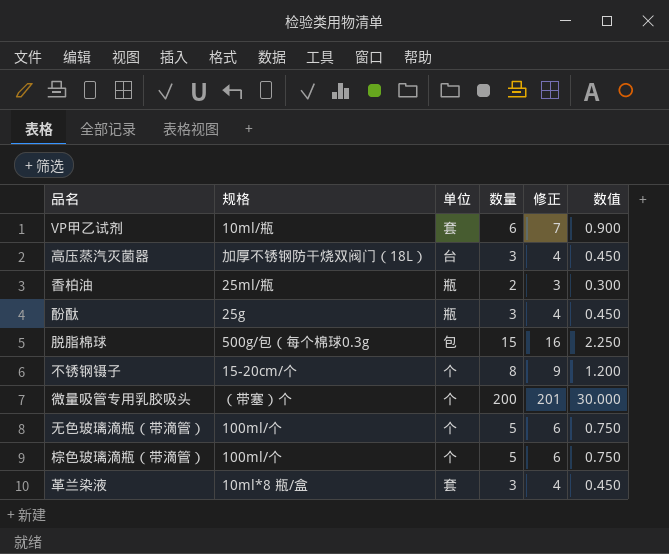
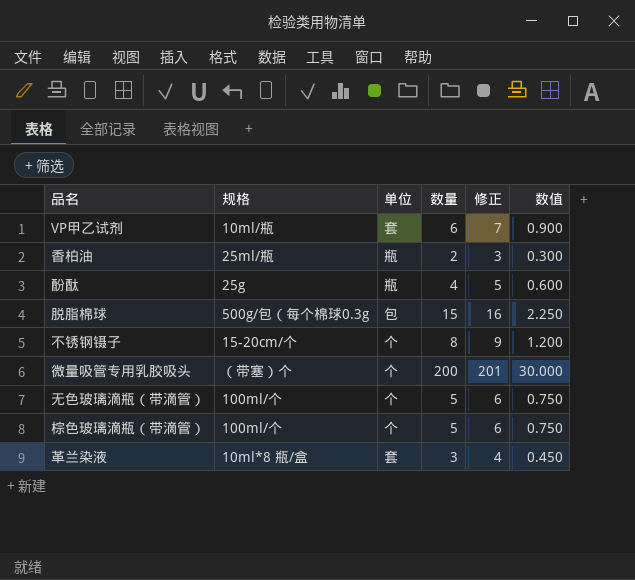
row 高压蒸汽灭菌器: 加厚不锈钢防干烧双阀门（18L） | 台 | 3 | 4 | 0.450 -> none
酚酞 | 数量: 3 -> 4
酚酞 | 修正: 4 -> 5
酚酞 | 数值: 0.450 -> 0.600

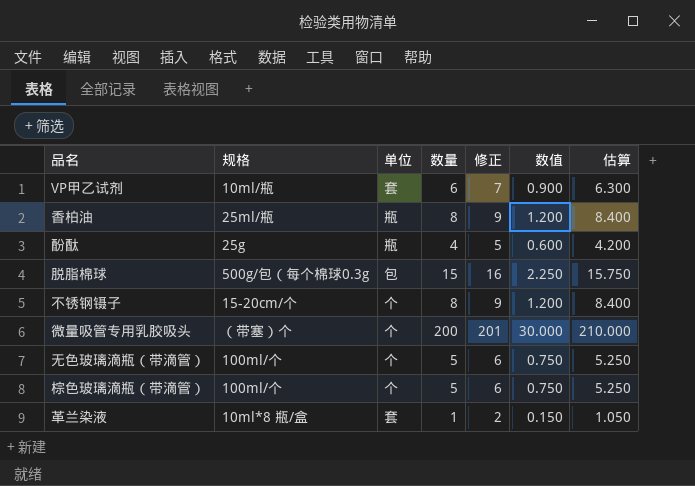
column 估算 | formula: none -> [数量] * 1.05
香柏油 | 数量: 2 -> 8
香柏油 | 修正: 3 -> 9
香柏油 | 数值: 0.300 -> 1.200
革兰染液 | 数量: 3 -> 1
革兰染液 | 修正: 4 -> 2
革兰染液 | 数值: 0.450 -> 0.150

